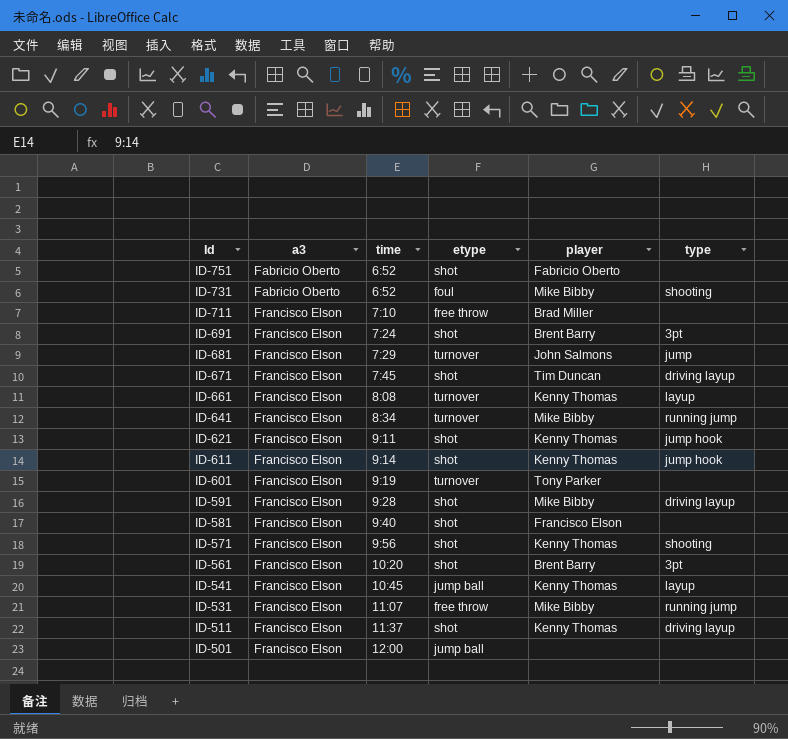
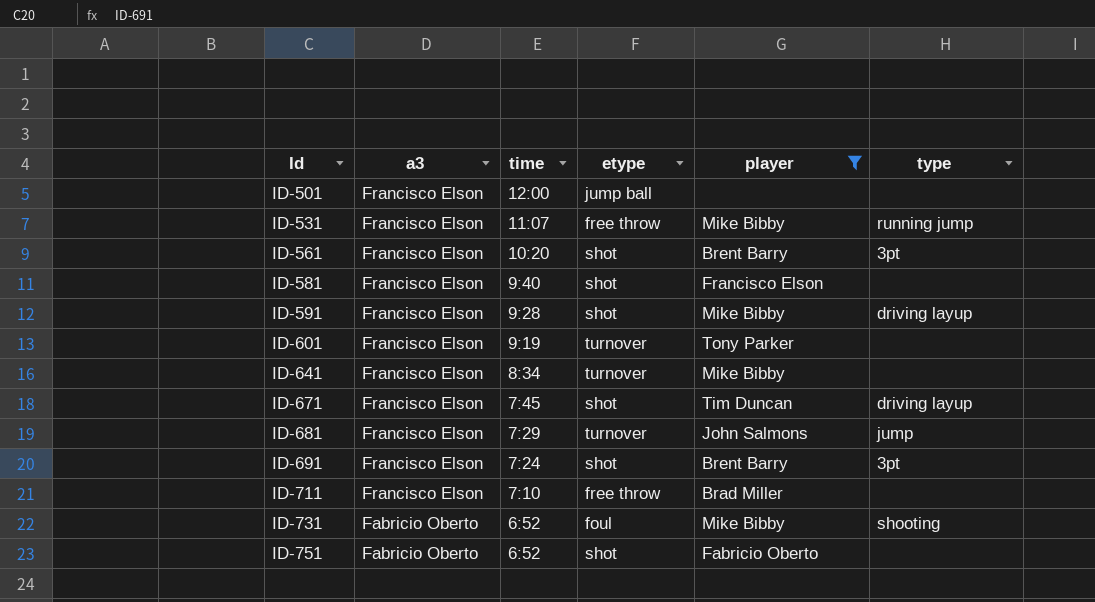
filter: none -> player != Kenny Thomas
row order: Id descending -> Id ascending
ID-641 | type: running jump -> none

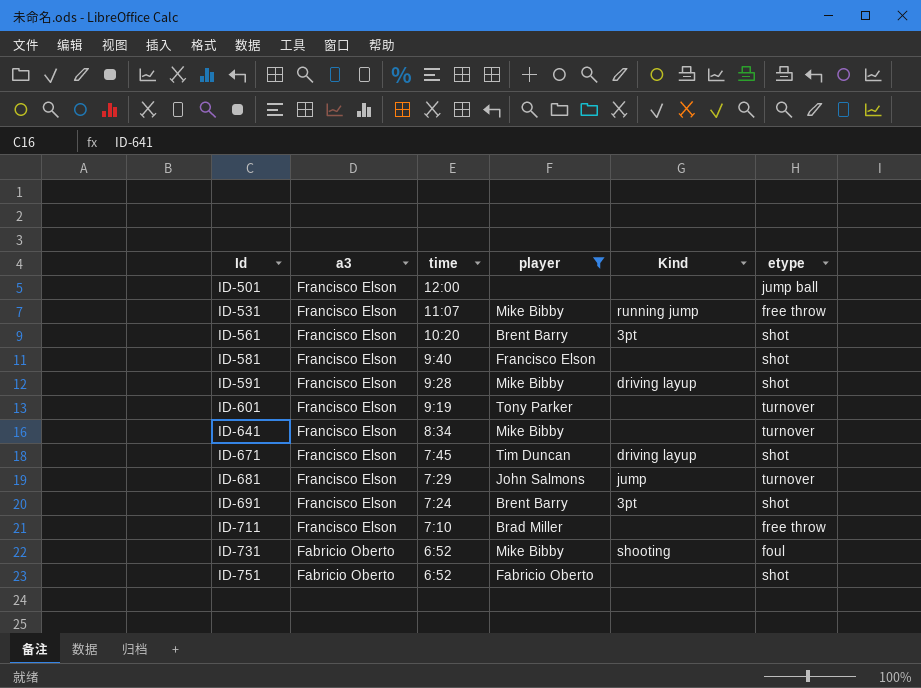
column name: type -> Kind
column etype | position: 4 -> 6

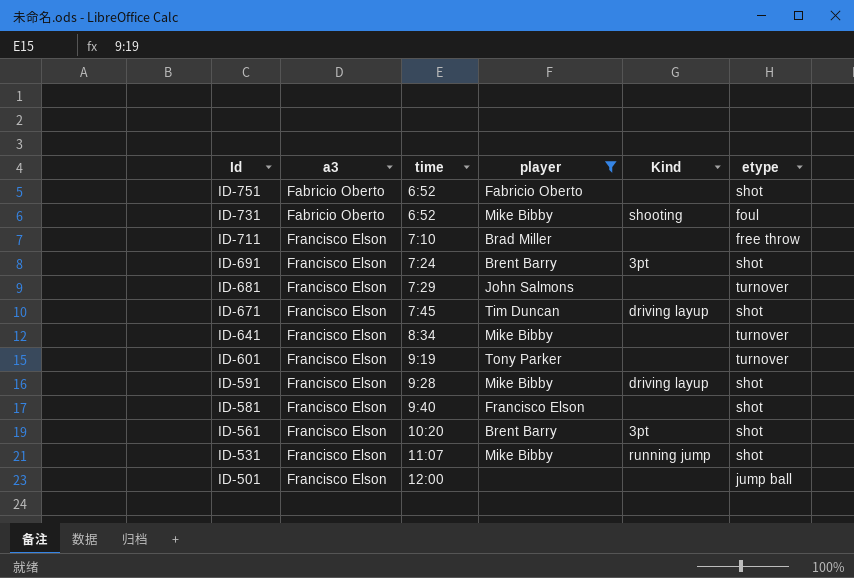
row order: Id ascending -> Id descending
ID-681 | Kind: jump -> none
ID-531 | etype: free throw -> shot

